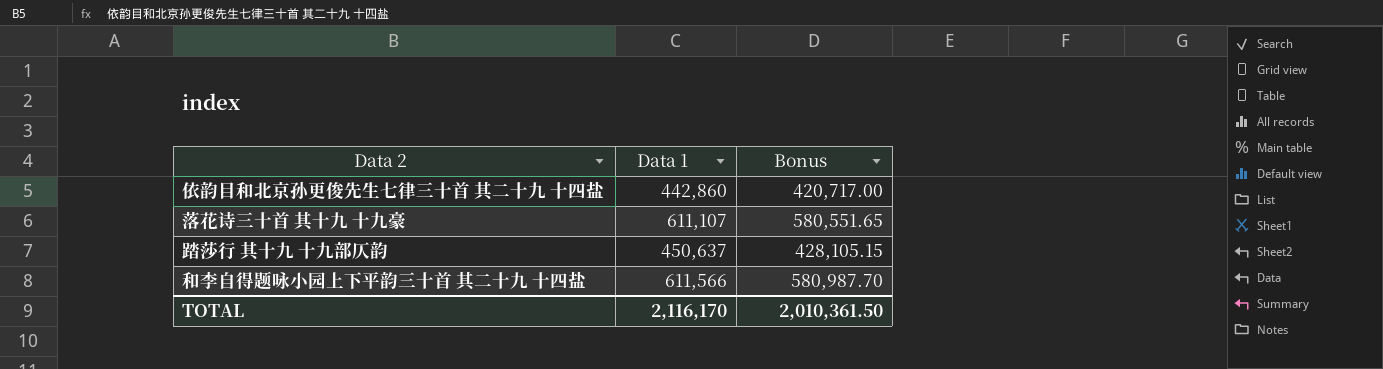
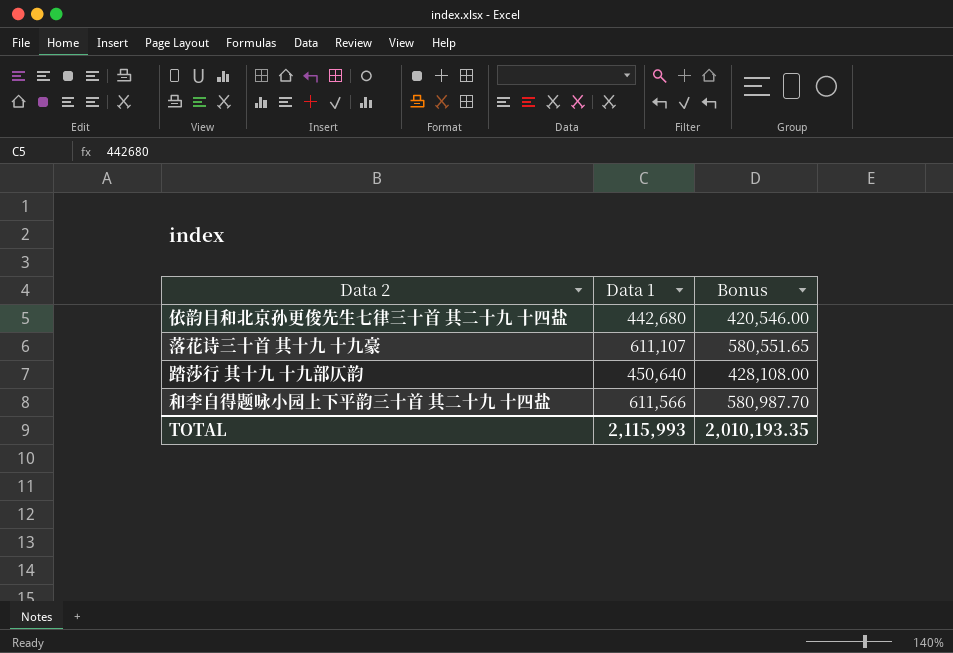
依韵目和北京孙更俊先生七律三十首 其二十九 十四盐 | Data 1: 442,860 -> 442,680
依韵目和北京孙更俊先生七律三十首 其二十九 十四盐 | Bonus: 420,717.00 -> 420,546.00
踏莎行 其十九 十九部仄韵 | Data 1: 450,637 -> 450,640
踏莎行 其十九 十九部仄韵 | Bonus: 428,105.15 -> 428,108.00
TOTAL | Data 1: 2,116,170 -> 2,115,993
TOTAL | Bonus: 2,010,361.50 -> 2,010,193.35

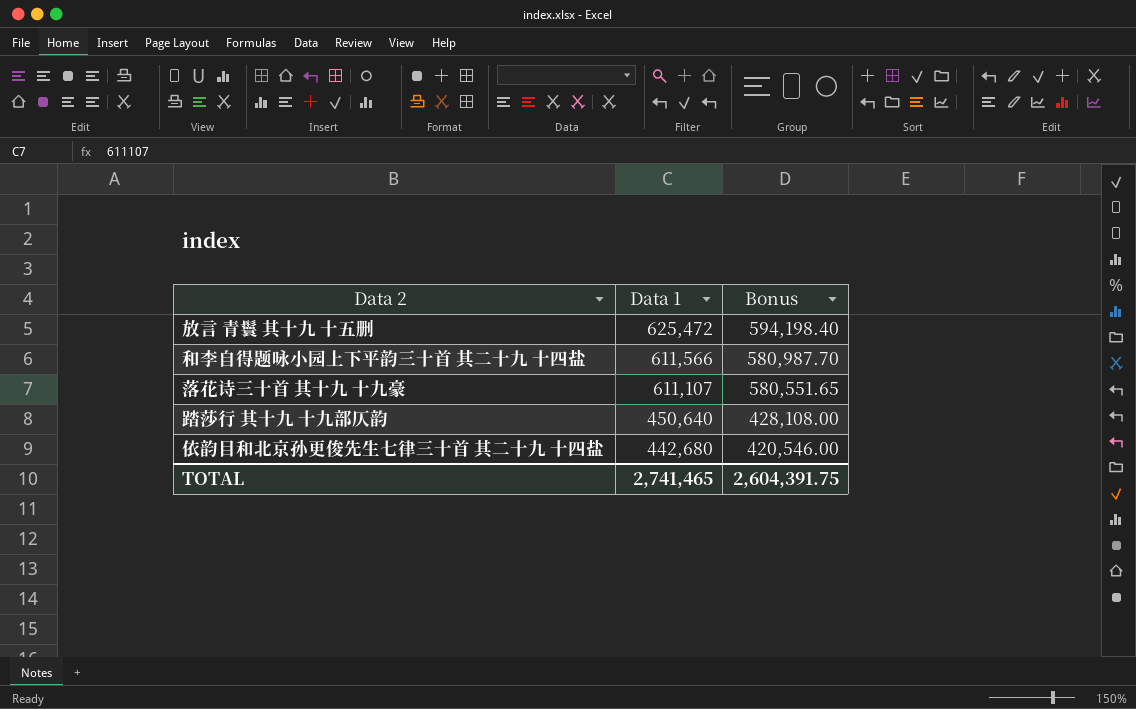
row order: none -> Data 1 descending
row 放言 青鬟 其十九 十五删: none -> 625,472 | 594,198.40
TOTAL | Data 1: 2,115,993 -> 2,741,465
TOTAL | Bonus: 2,010,193.35 -> 2,604,391.75

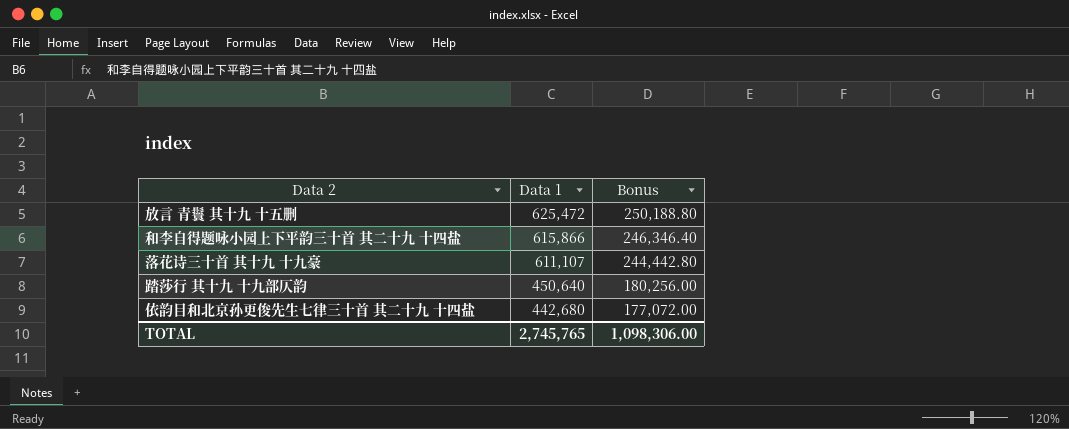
column Bonus | formula: [Data 1] * 0.95 -> [Data 1] * 0.4
和李自得题咏小园上下平韵三十首 其二十九 十四盐 | Data 1: 611,566 -> 615,866
TOTAL | Data 1: 2,741,465 -> 2,745,765
TOTAL | Bonus: 2,604,391.75 -> 1,098,306.00

